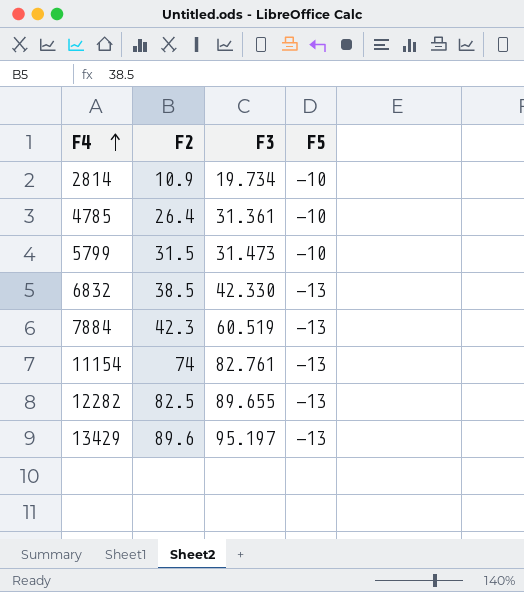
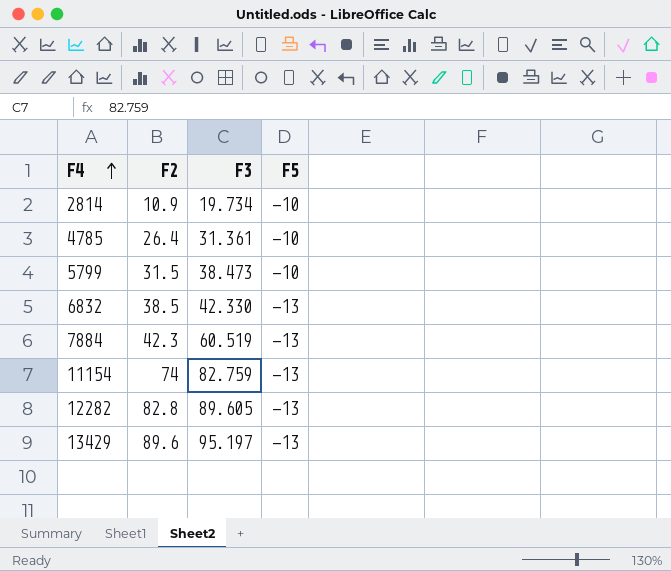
5799 | F3: 31.473 -> 38.473
11154 | F3: 82.761 -> 82.759
12282 | F2: 82.5 -> 82.8
12282 | F3: 89.655 -> 89.605

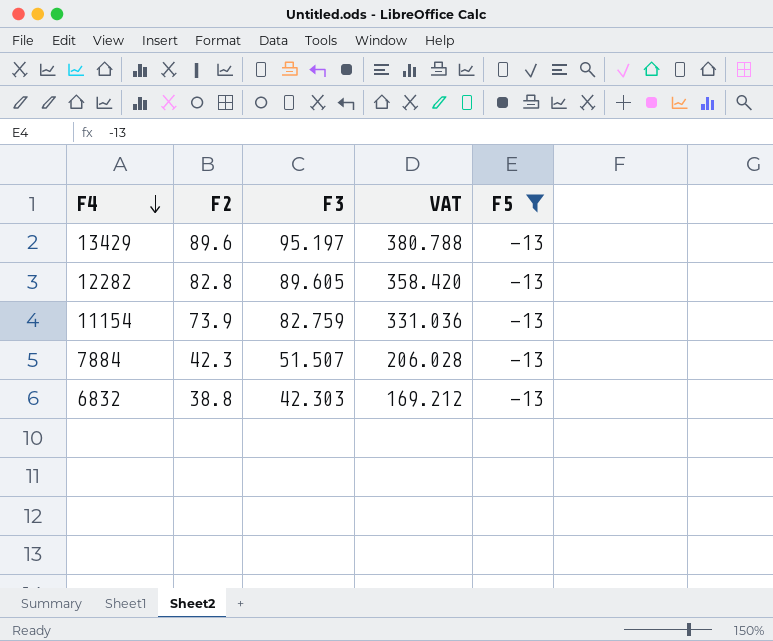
filter: none -> F5 = -13
row order: F4 ascending -> F4 descending
column VAT | formula: none -> [F3] * 4
11154 | F2: 74 -> 73.9
7884 | F3: 60.519 -> 51.507
6832 | F2: 38.5 -> 38.8
6832 | F3: 42.330 -> 42.303

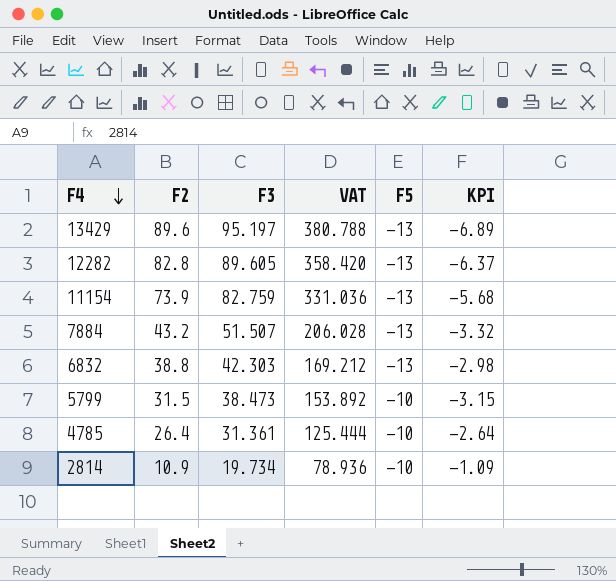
filter: F5 = -13 -> none
column KPI | formula: none -> [F2] / [F5]
7884 | F2: 42.3 -> 43.2

